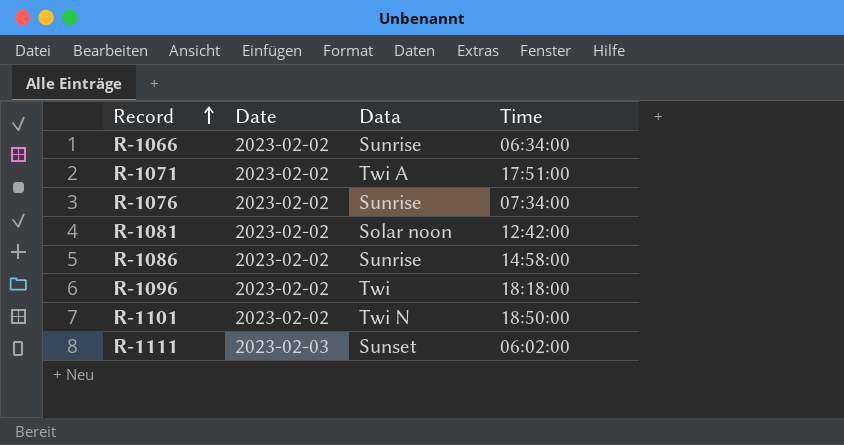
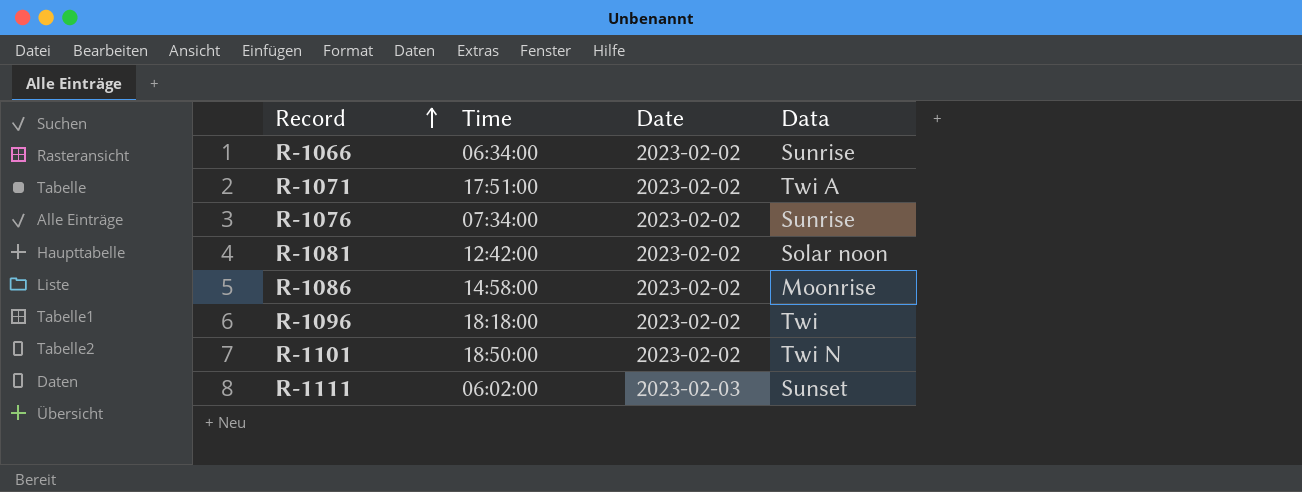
column Time | position: 4 -> 2
R-1086 | Data: Sunrise -> Moonrise

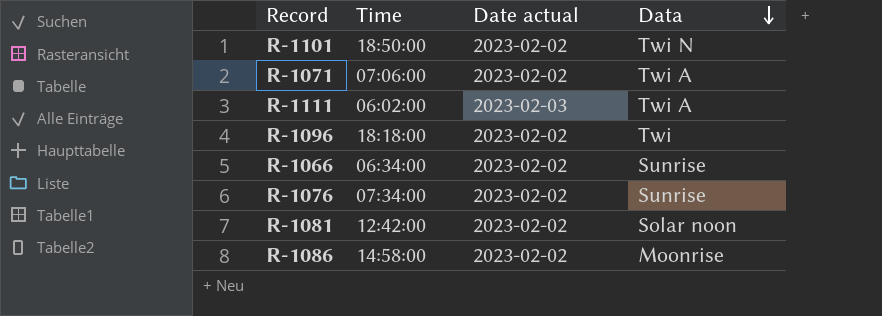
row order: Record ascending -> Data descending
column name: Date -> Date actual
R-1071 | Time: 17:51:00 -> 07:06:00
R-1111 | Data: Sunset -> Twi A

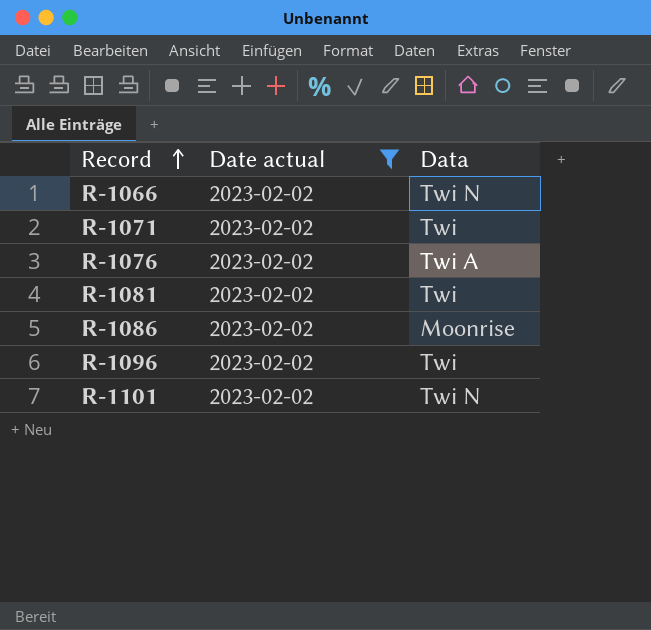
filter: none -> Date actual = 2023-02-02
row order: Data descending -> Record ascending
column Time | position: 2 -> none
R-1066 | Data: Sunrise -> Twi N
R-1071 | Data: Twi A -> Twi
R-1076 | Data: Sunrise -> Twi A
R-1081 | Data: Solar noon -> Twi

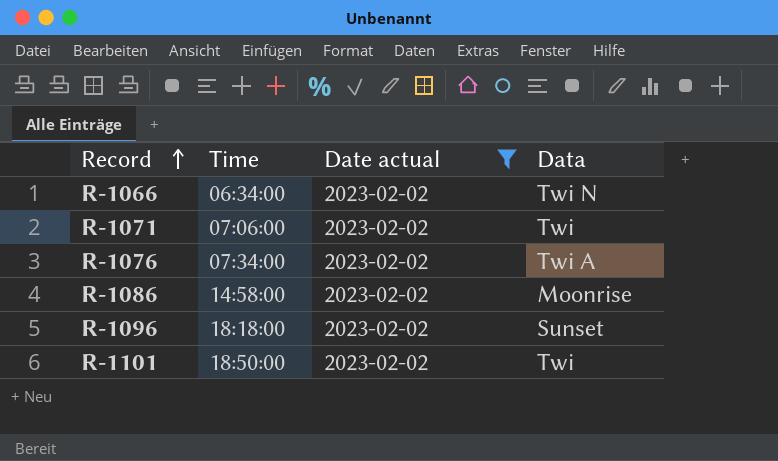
column Time | position: none -> 2
row R-1081: 2023-02-02 | Twi -> none
R-1096 | Data: Twi -> Sunset
R-1101 | Data: Twi N -> Twi

